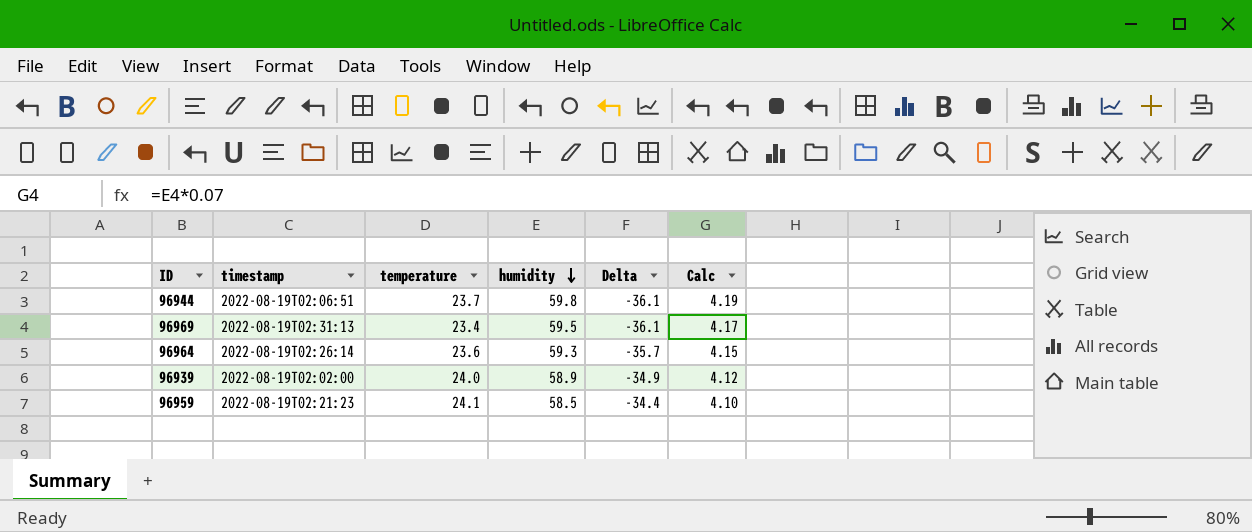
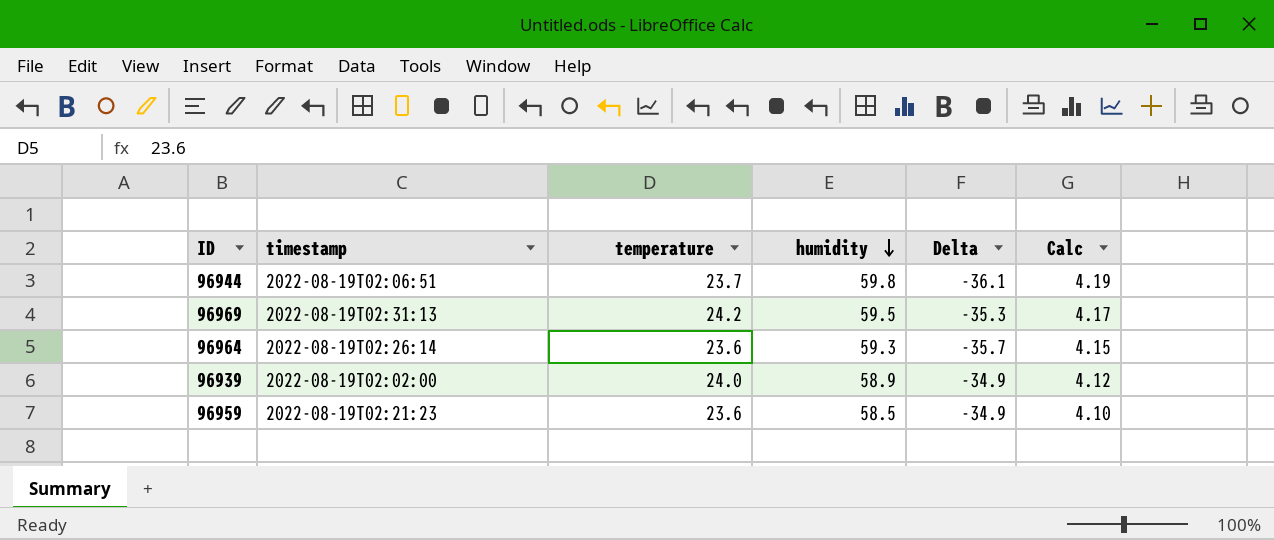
96969 | temperature: 23.4 -> 24.2
96969 | Delta: -36.1 -> -35.3
96959 | temperature: 24.1 -> 23.6
96959 | Delta: -34.4 -> -34.9

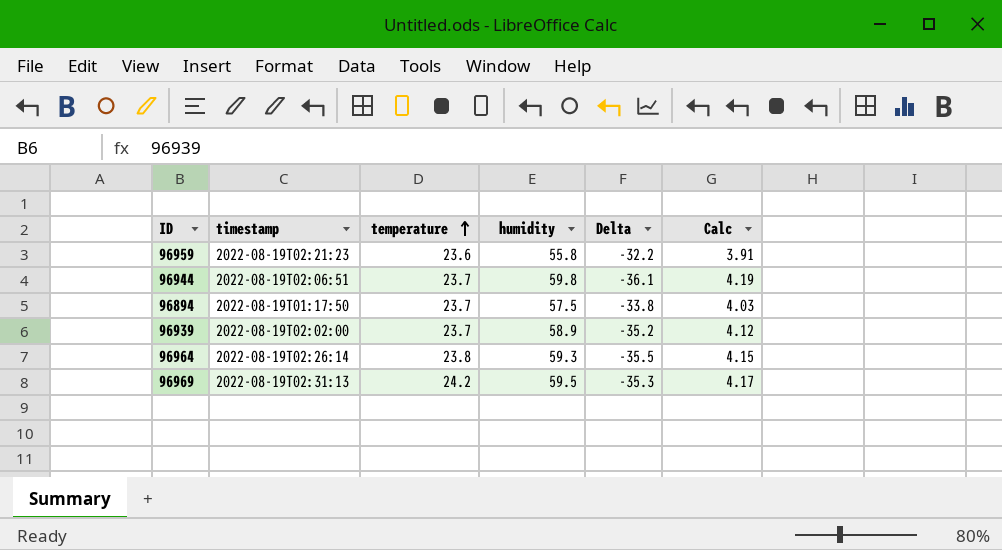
row order: humidity descending -> temperature ascending
96959 | humidity: 58.5 -> 55.8
96959 | Delta: -34.9 -> -32.2
96959 | Calc: 4.10 -> 3.91
row 96894: none -> 2022-08-19T01:17:50 | 23.7 | 57.5 | -33.8 | 4.03
96939 | temperature: 24.0 -> 23.7
96939 | Delta: -34.9 -> -35.2
96964 | temperature: 23.6 -> 23.8
96964 | Delta: -35.7 -> -35.5

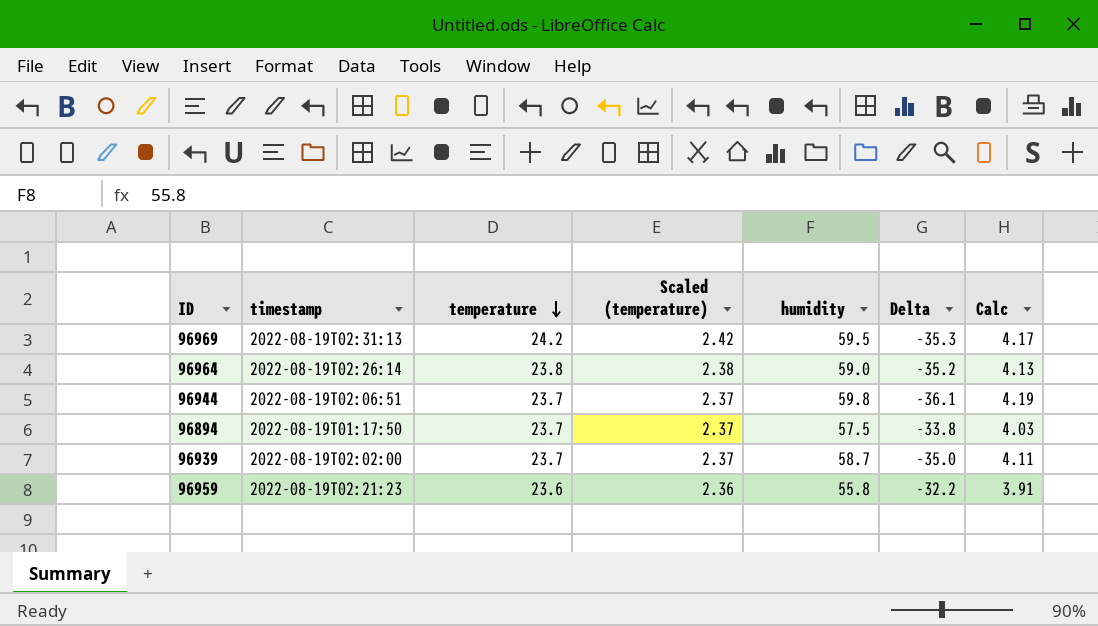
row order: temperature ascending -> temperature descending
column Scaled (temperature) | formula: none -> [temperature] * 0.1
96964 | humidity: 59.3 -> 59.0
96964 | Delta: -35.5 -> -35.2
96964 | Calc: 4.15 -> 4.13
96939 | humidity: 58.9 -> 58.7
96939 | Delta: -35.2 -> -35.0
96939 | Calc: 4.12 -> 4.11

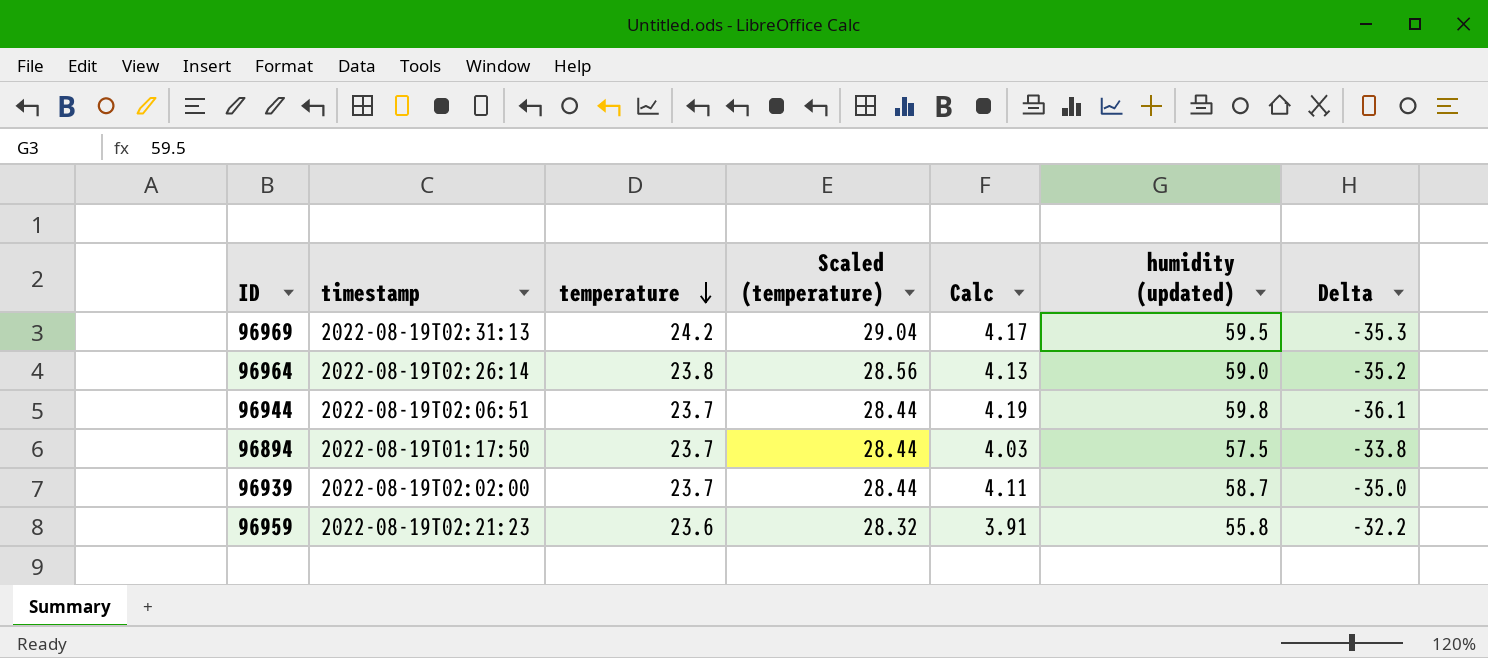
column Scaled (temperature) | formula: [temperature] * 0.1 -> [temperature] * 1.2
column Calc | position: 7 -> 5
column name: humidity -> humidity (updated)

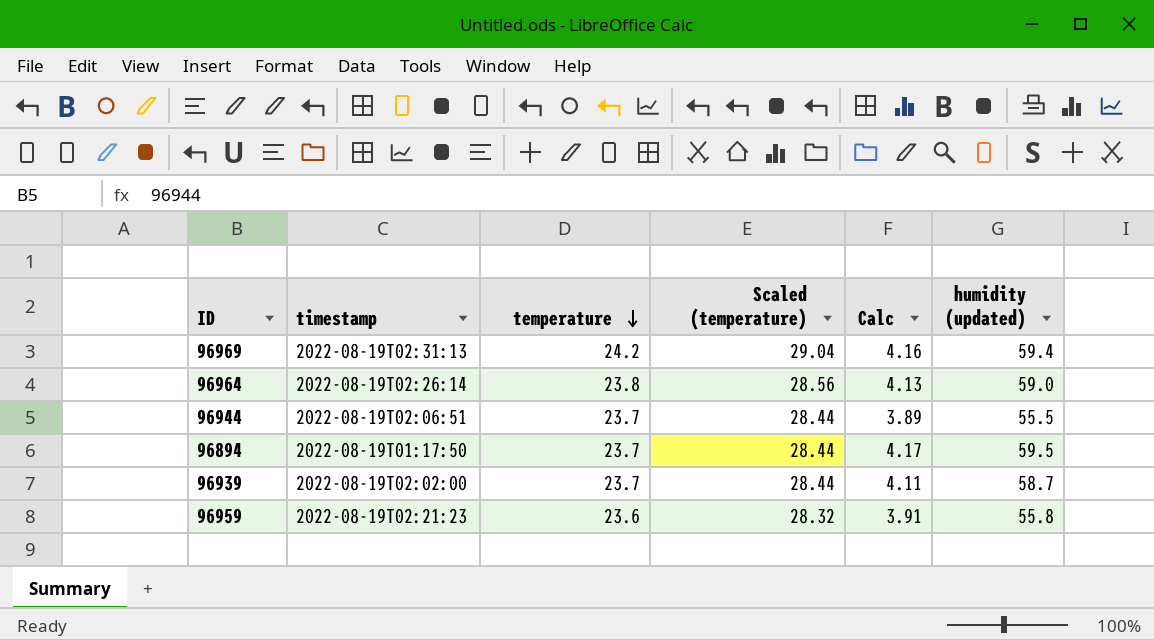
column Delta | formula: [temperature] - [humidity (updated)] -> none
96969 | Calc: 4.17 -> 4.16
96969 | humidity (updated): 59.5 -> 59.4
96944 | Calc: 4.19 -> 3.89
96944 | humidity (updated): 59.8 -> 55.5
96894 | Calc: 4.03 -> 4.17
96894 | humidity (updated): 57.5 -> 59.5

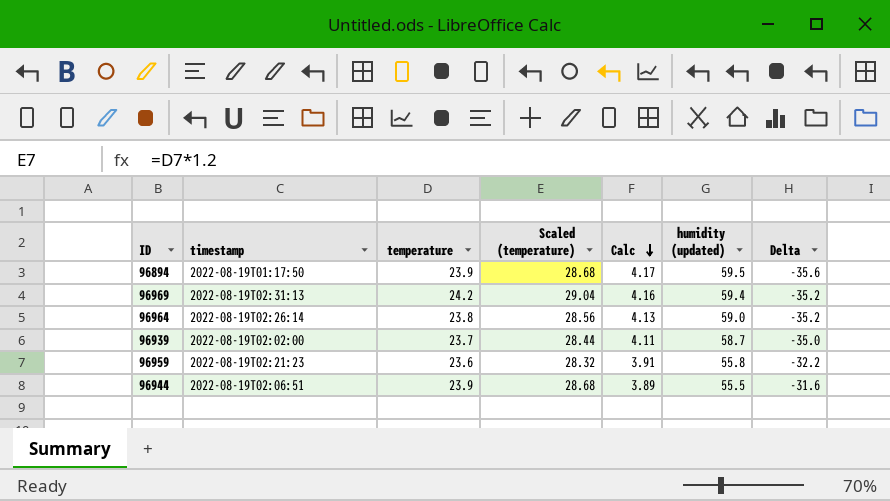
row order: temperature descending -> Calc descending
column Delta | formula: none -> [temperature] - [humidity (updated)]
96894 | temperature: 23.7 -> 23.9
96894 | Scaled (temperature): 28.44 -> 28.68
96944 | temperature: 23.7 -> 23.9
96944 | Scaled (temperature): 28.44 -> 28.68

